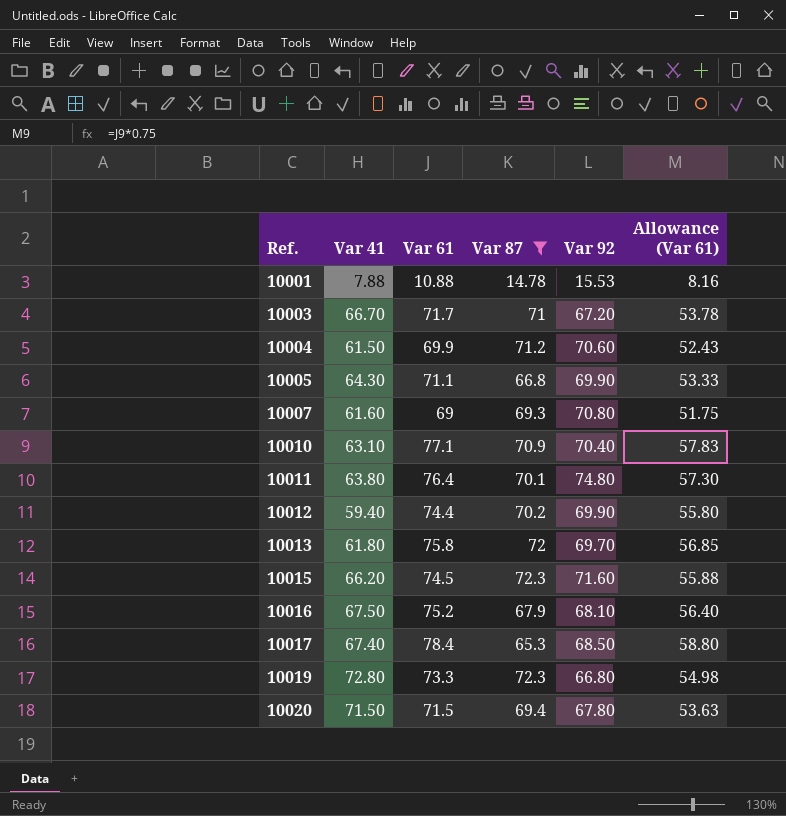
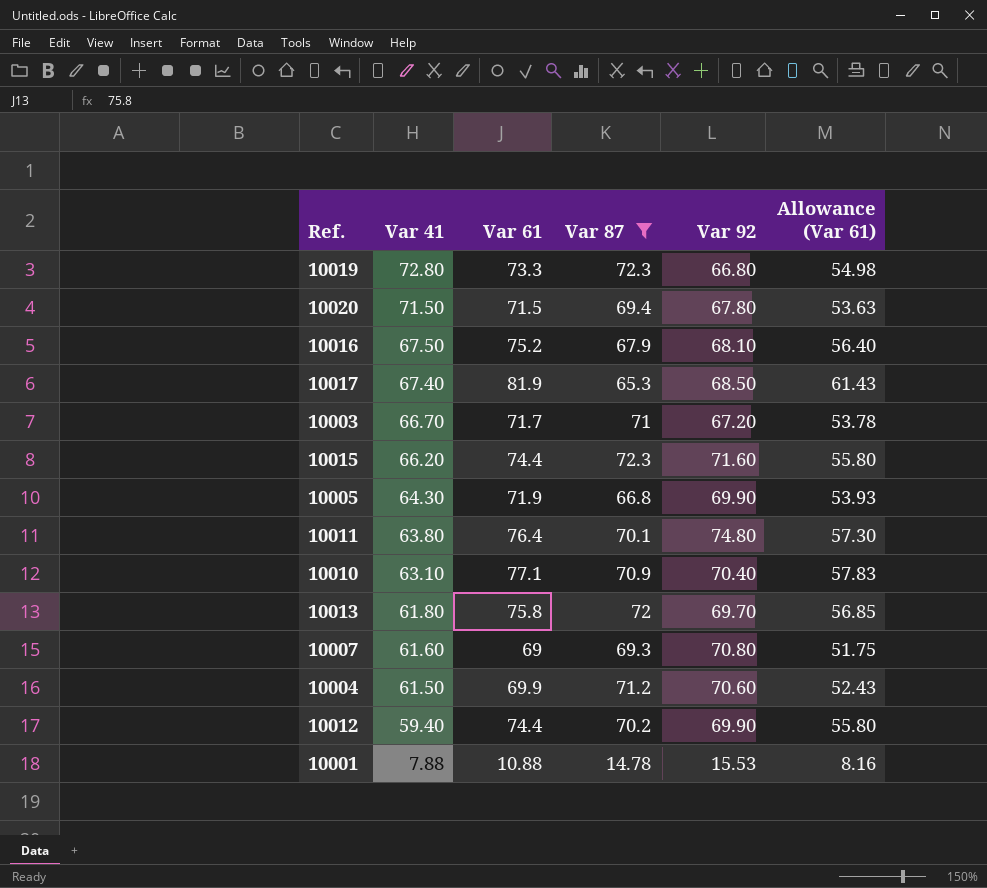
row order: Ref. ascending -> Var 41 descending
10017 | Var 61: 78.4 -> 81.9
10017 | Allowance (Var 61): 58.80 -> 61.43
10015 | Var 61: 74.5 -> 74.4
10015 | Allowance (Var 61): 55.88 -> 55.80
10005 | Var 61: 71.1 -> 71.9
10005 | Allowance (Var 61): 53.33 -> 53.93

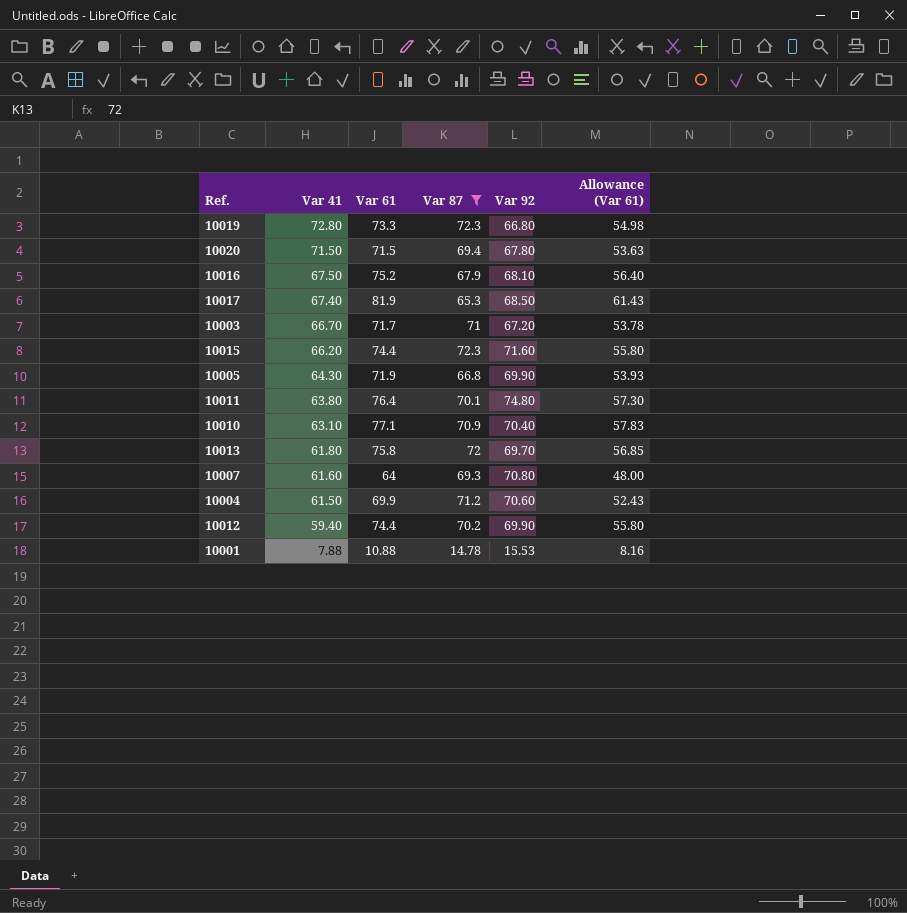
10007 | Var 61: 69 -> 64
10007 | Allowance (Var 61): 51.75 -> 48.00

